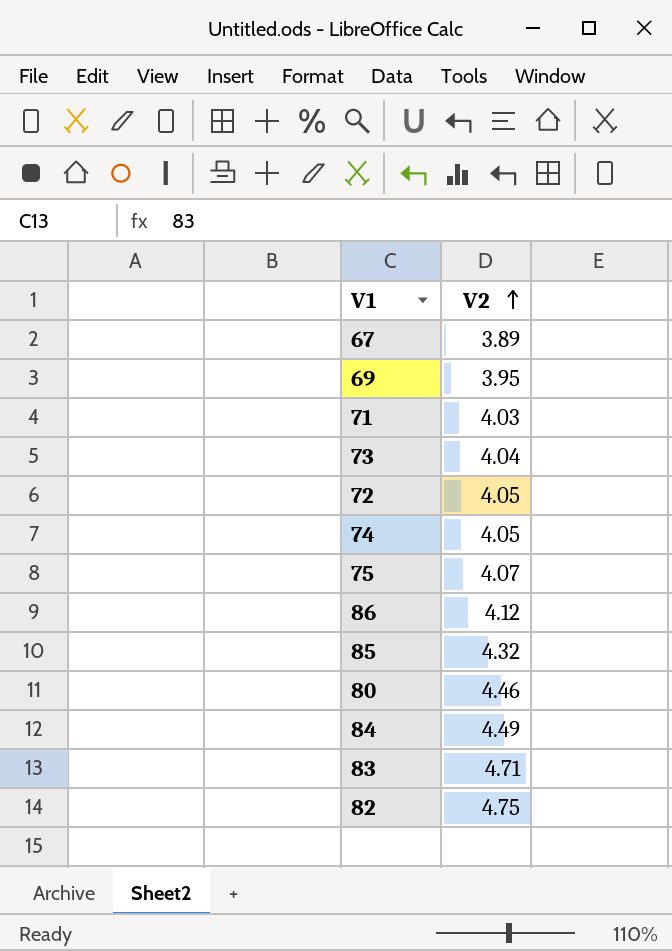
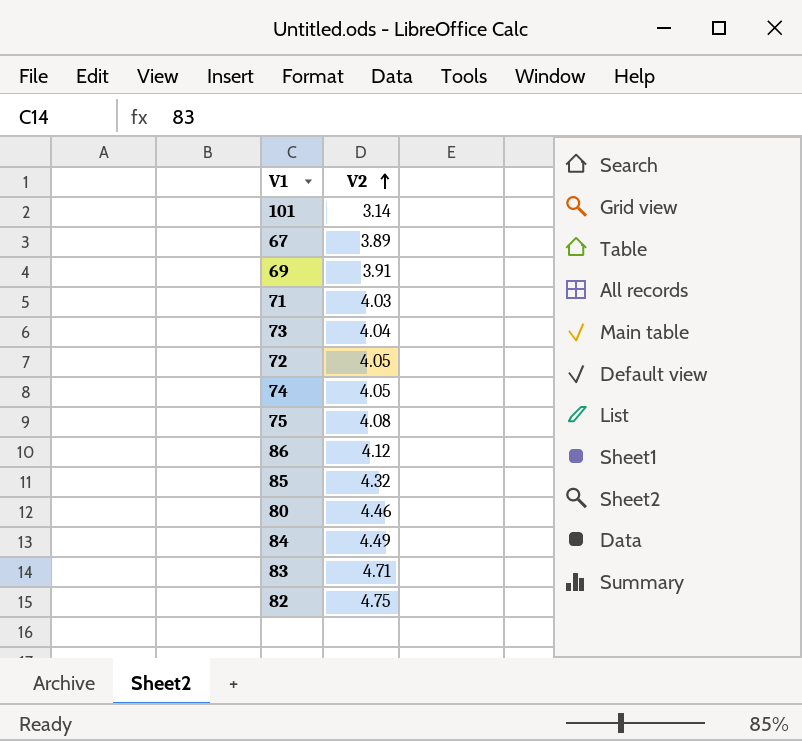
row 101: none -> 3.14
69 | V2: 3.95 -> 3.91
75 | V2: 4.07 -> 4.08

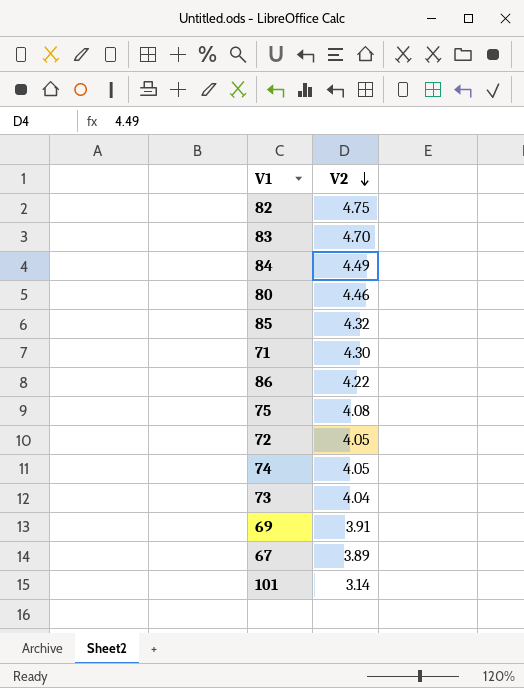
row order: V2 ascending -> V2 descending
83 | V2: 4.71 -> 4.70
71 | V2: 4.03 -> 4.30
86 | V2: 4.12 -> 4.22

